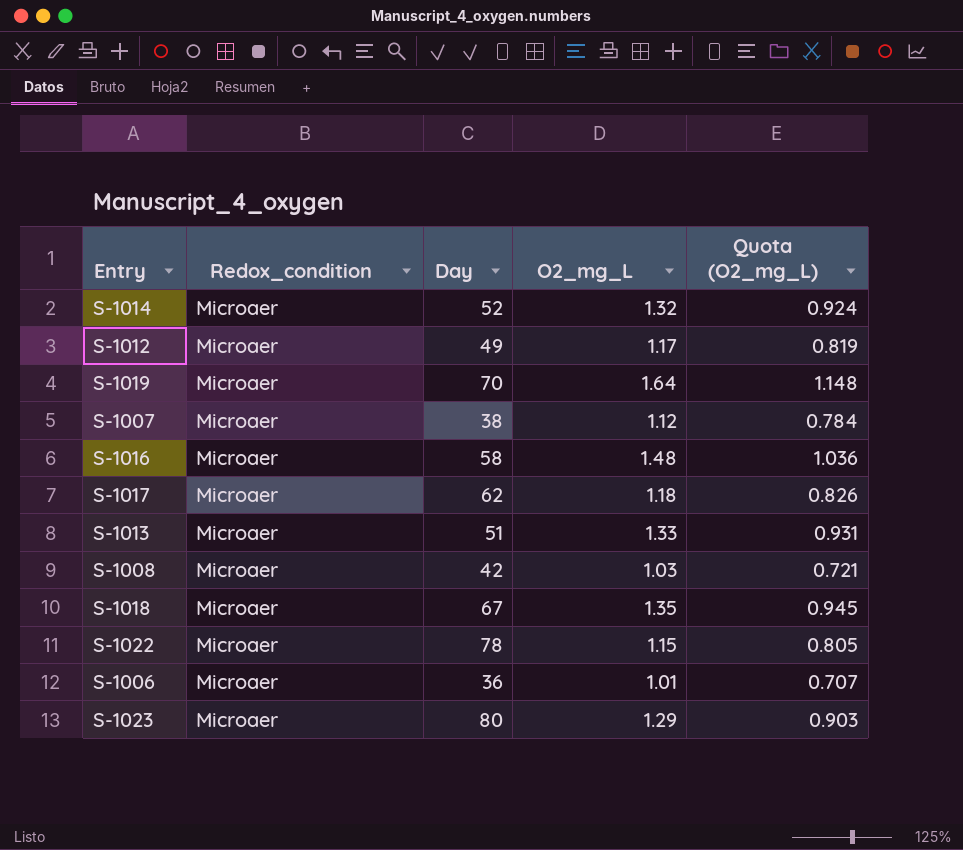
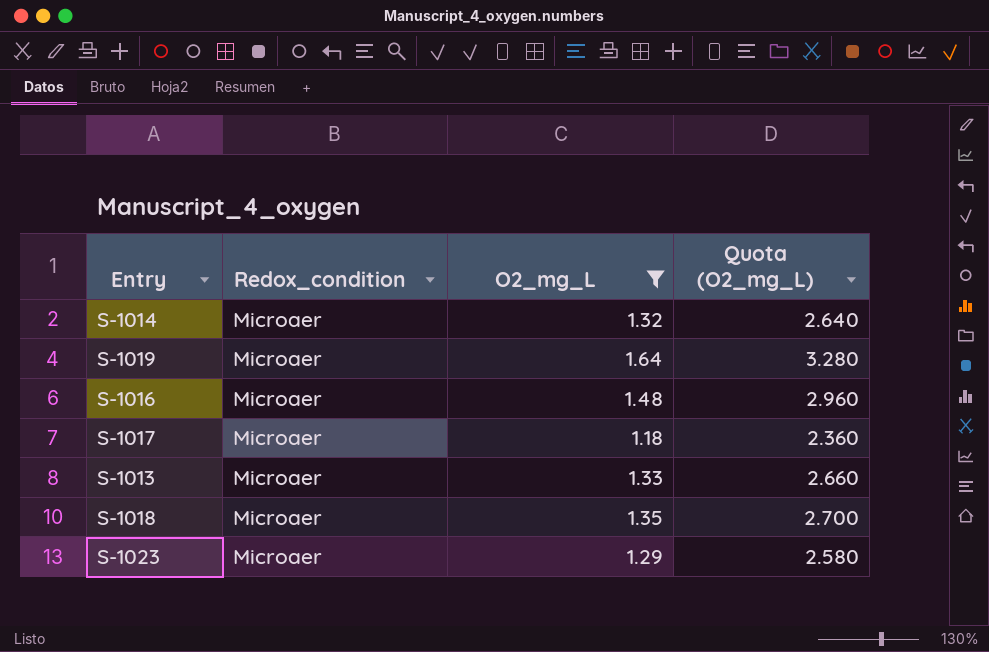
filter: none -> O2_mg_L >= 1.18
column Day | position: 3 -> none
column Quota (O2_mg_L) | formula: [O2_mg_L] * 0.7 -> [O2_mg_L] * 2

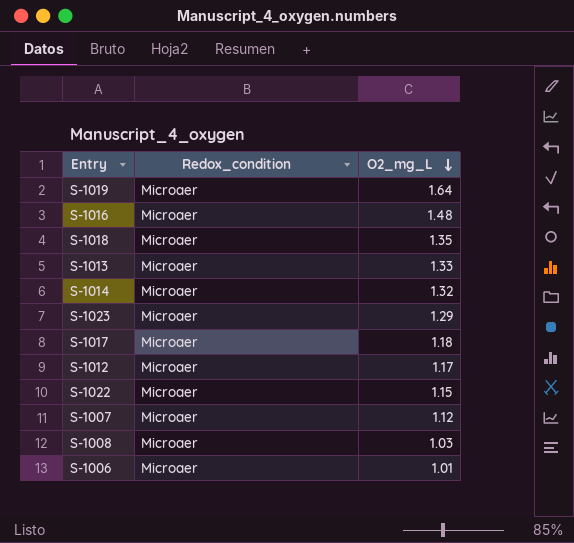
filter: O2_mg_L >= 1.18 -> none
row order: none -> O2_mg_L descending
column Quota (O2_mg_L) | formula: [O2_mg_L] * 2 -> none

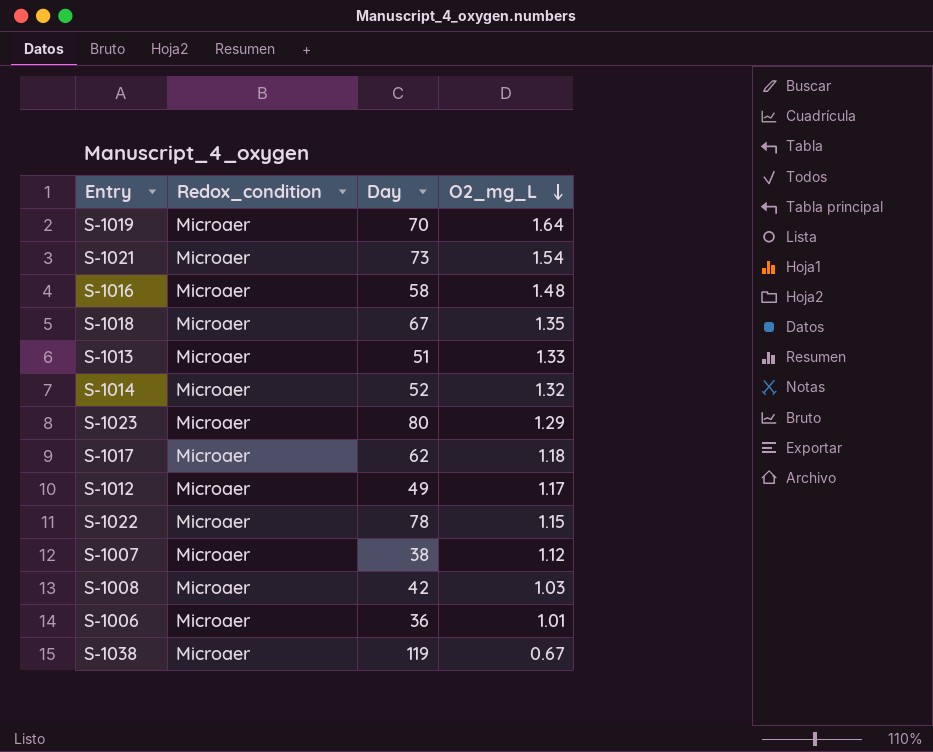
column Day | position: none -> 3
row S-1021: none -> Microaer | 73 | 1.54
row S-1038: none -> Microaer | 119 | 0.67

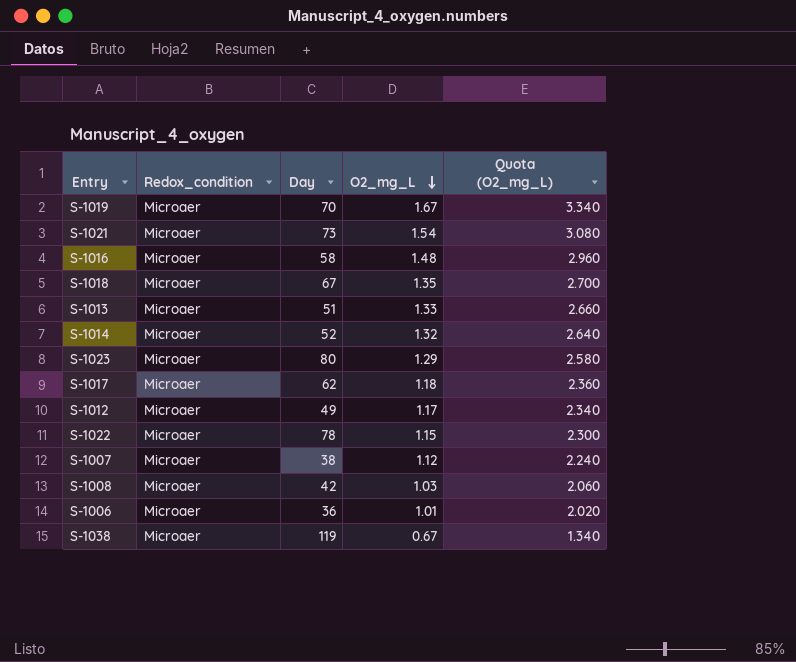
column Quota (O2_mg_L) | formula: none -> [O2_mg_L] * 2
S-1019 | O2_mg_L: 1.64 -> 1.67

